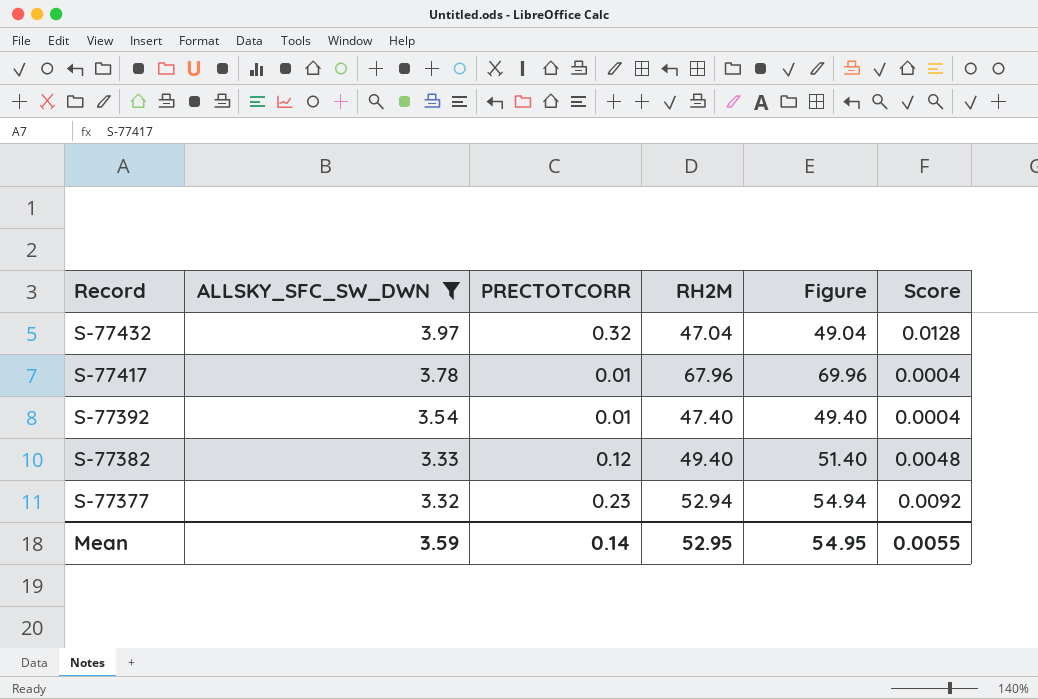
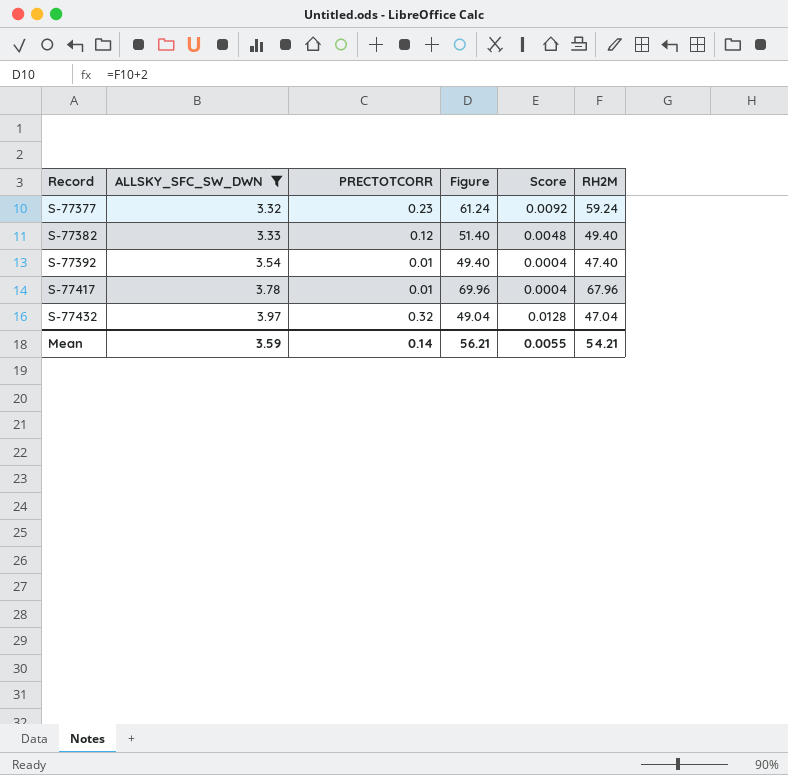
row order: Record descending -> Record ascending
column RH2M | position: 4 -> 6
S-77377 | Figure: 54.94 -> 61.24
S-77377 | RH2M: 52.94 -> 59.24
Mean | Figure: 54.95 -> 56.21
Mean | RH2M: 52.95 -> 54.21

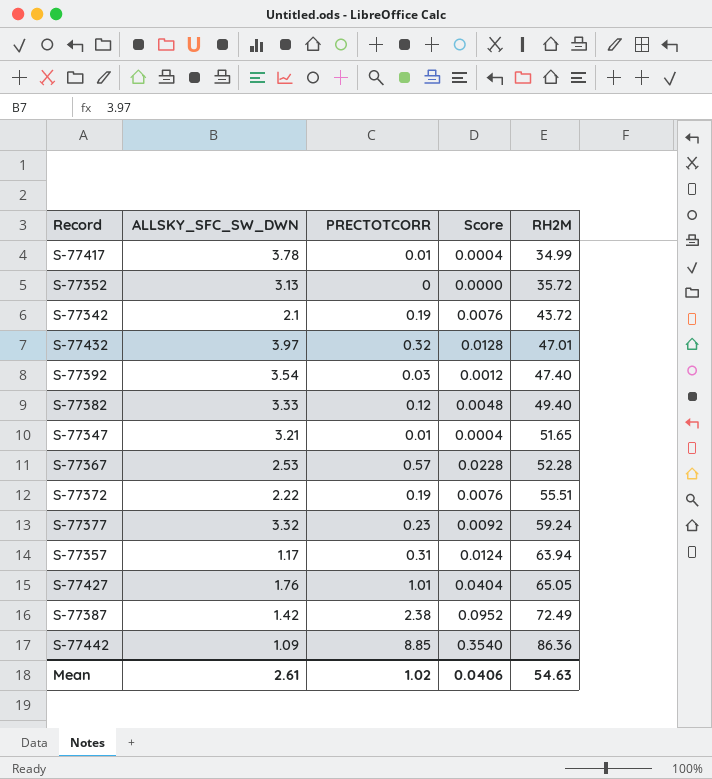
filter: ALLSKY_SFC_SW_DWN >= 3.32 -> none
row order: Record ascending -> RH2M ascending
column Figure | formula: [RH2M] + 2 -> none
S-77417 | RH2M: 67.96 -> 34.99
S-77432 | RH2M: 47.04 -> 47.01
S-77392 | PRECTOTCORR: 0.01 -> 0.03
S-77392 | Score: 0.0004 -> 0.0012
Mean | ALLSKY_SFC_SW_DWN: 3.59 -> 2.61
Mean | PRECTOTCORR: 0.14 -> 1.02
Mean | Score: 0.0055 -> 0.0406
Mean | RH2M: 54.21 -> 54.63

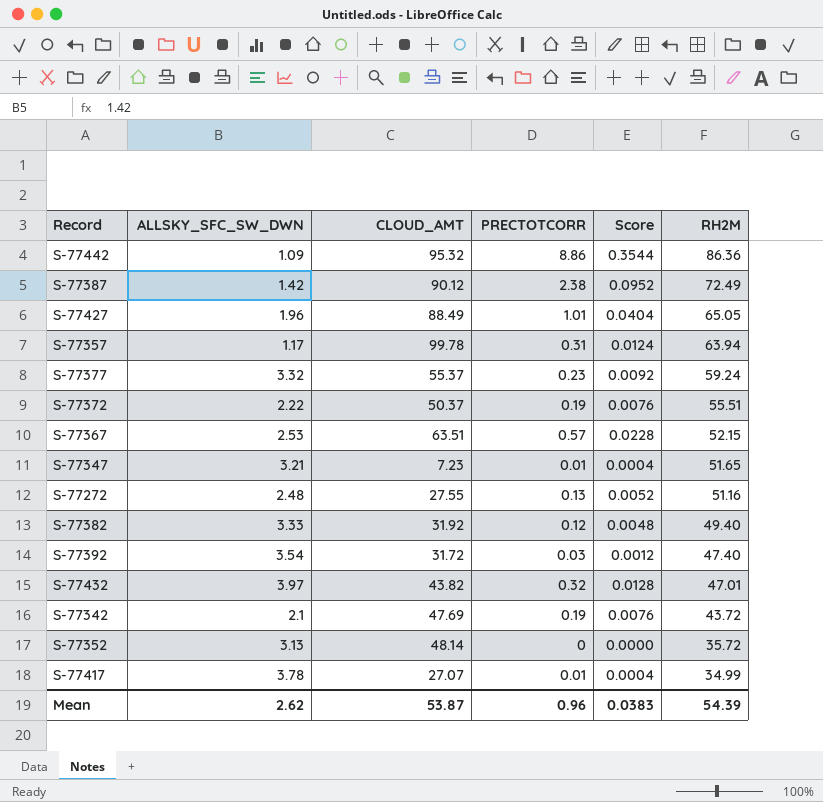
row order: RH2M ascending -> RH2M descending
column CLOUD_AMT | position: none -> 3
S-77442 | PRECTOTCORR: 8.85 -> 8.86
S-77442 | Score: 0.3540 -> 0.3544
S-77427 | ALLSKY_SFC_SW_DWN: 1.76 -> 1.96
S-77367 | RH2M: 52.28 -> 52.15
row S-77272: none -> 2.48 | 27.55 | 0.13 | 0.0052 | 51.16
Mean | ALLSKY_SFC_SW_DWN: 2.61 -> 2.62
Mean | PRECTOTCORR: 1.02 -> 0.96
Mean | Score: 0.0406 -> 0.0383
Mean | RH2M: 54.63 -> 54.39

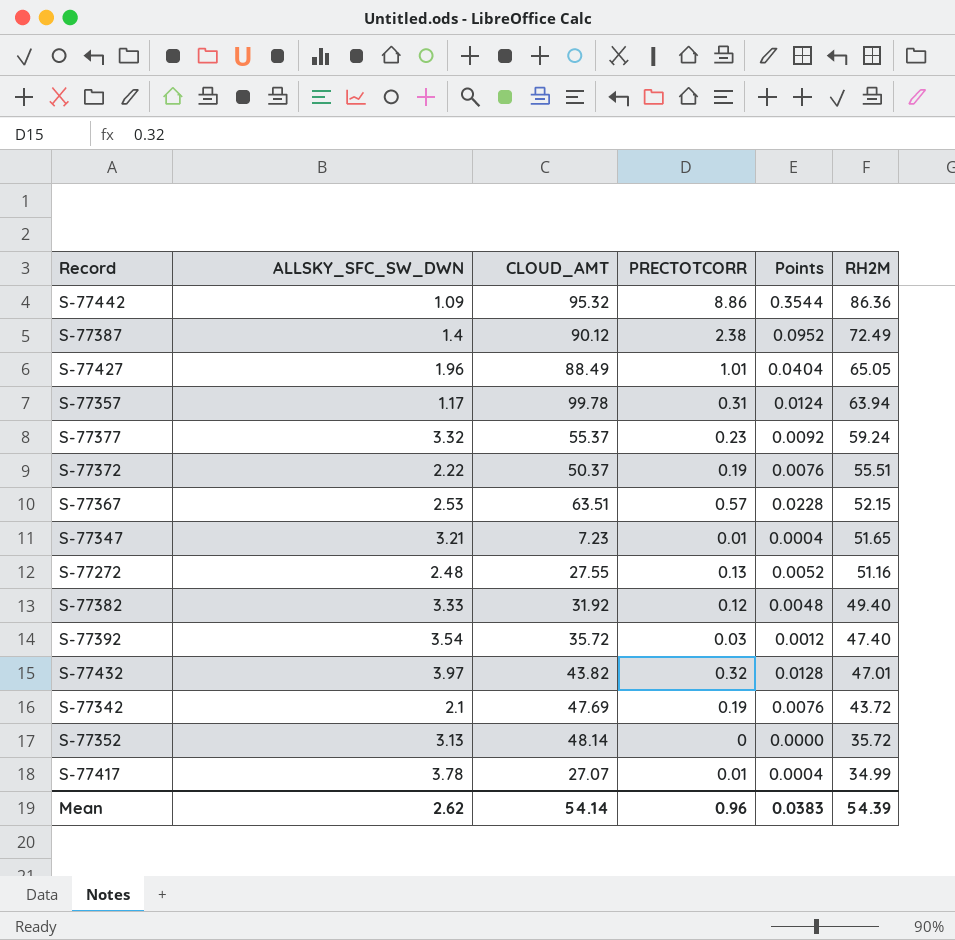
column name: Score -> Points
S-77387 | ALLSKY_SFC_SW_DWN: 1.42 -> 1.4
S-77392 | CLOUD_AMT: 31.72 -> 35.72
Mean | CLOUD_AMT: 53.87 -> 54.14

